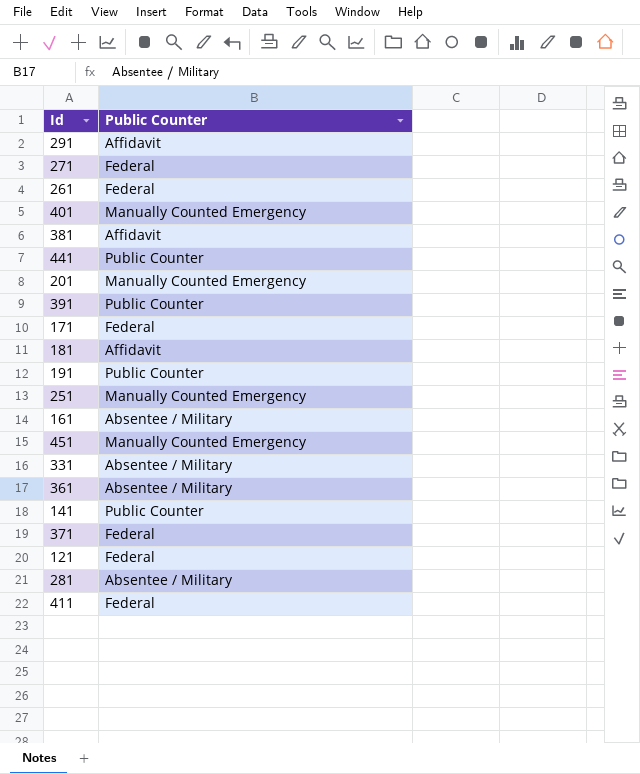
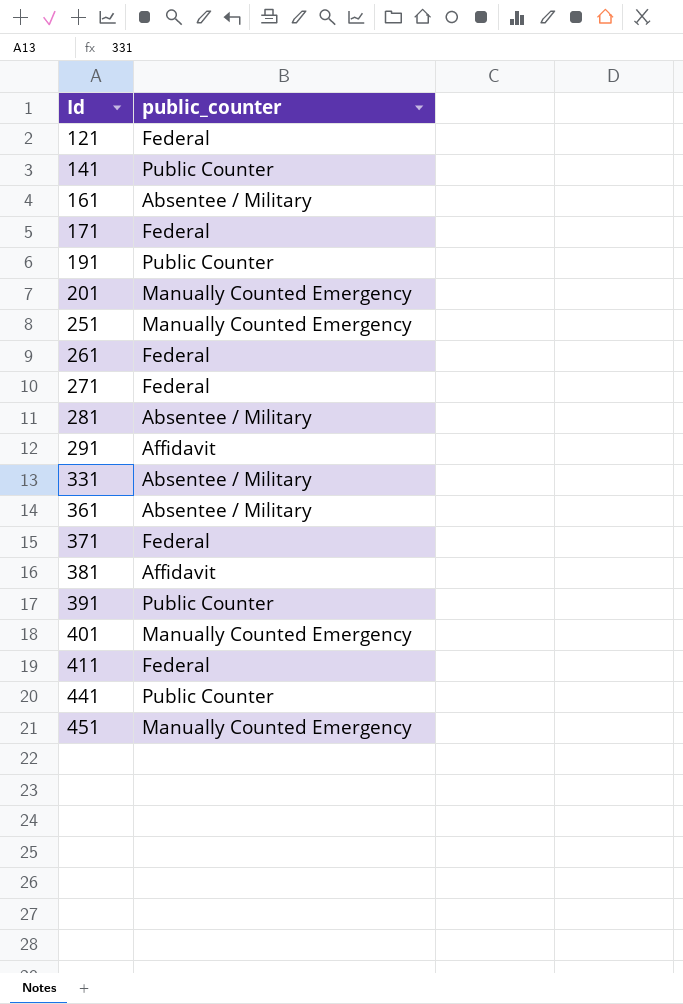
row order: none -> Id ascending
column name: Public Counter -> public_counter
row 181: Affidavit -> none

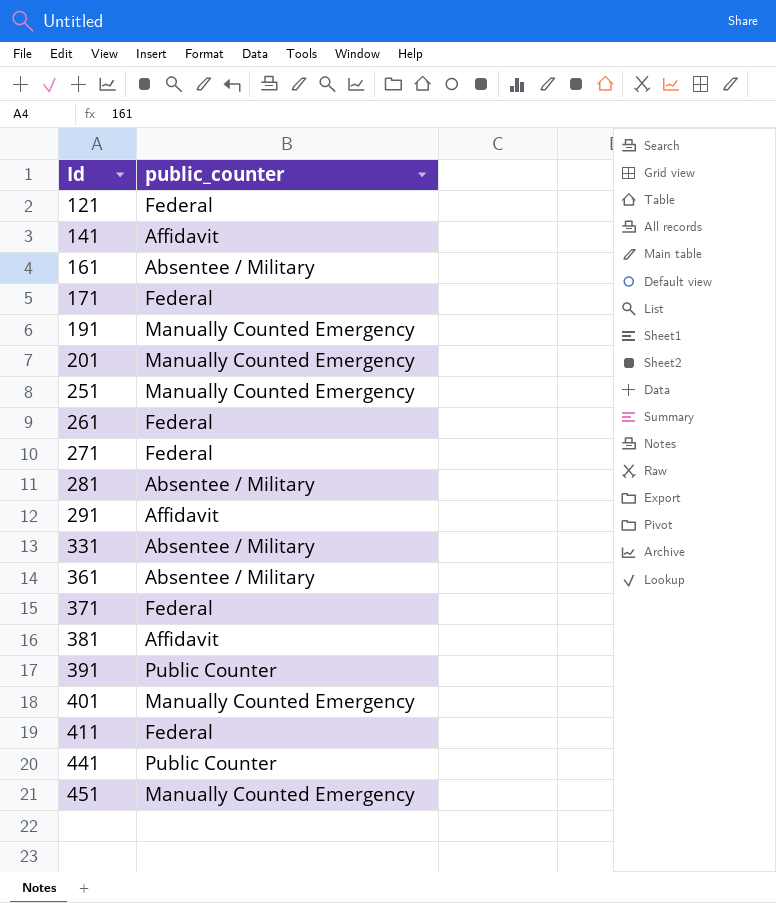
141 | public_counter: Public Counter -> Affidavit
191 | public_counter: Public Counter -> Manually Counted Emergency

